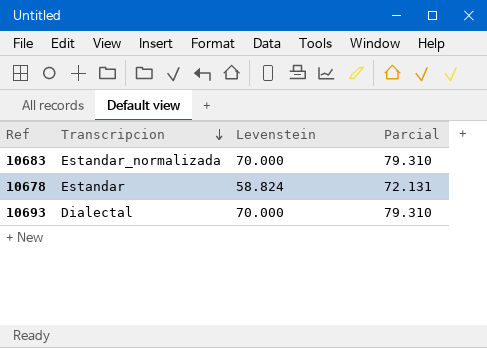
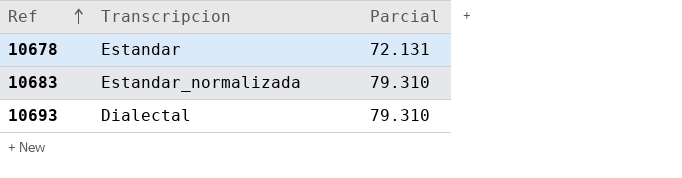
row order: Transcripcion descending -> Ref ascending
column Levenstein | position: 3 -> none

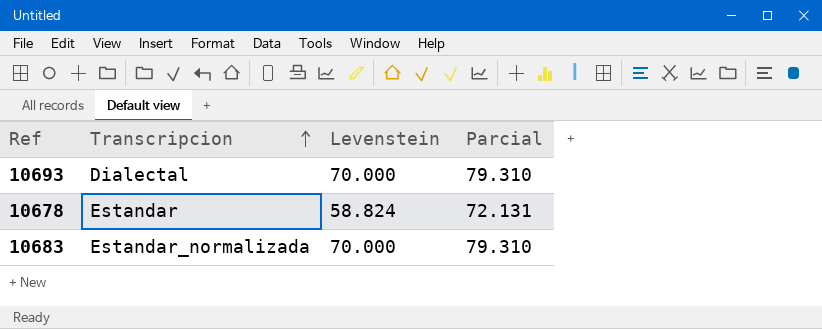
row order: Ref ascending -> Transcripcion ascending
column Levenstein | position: none -> 3

